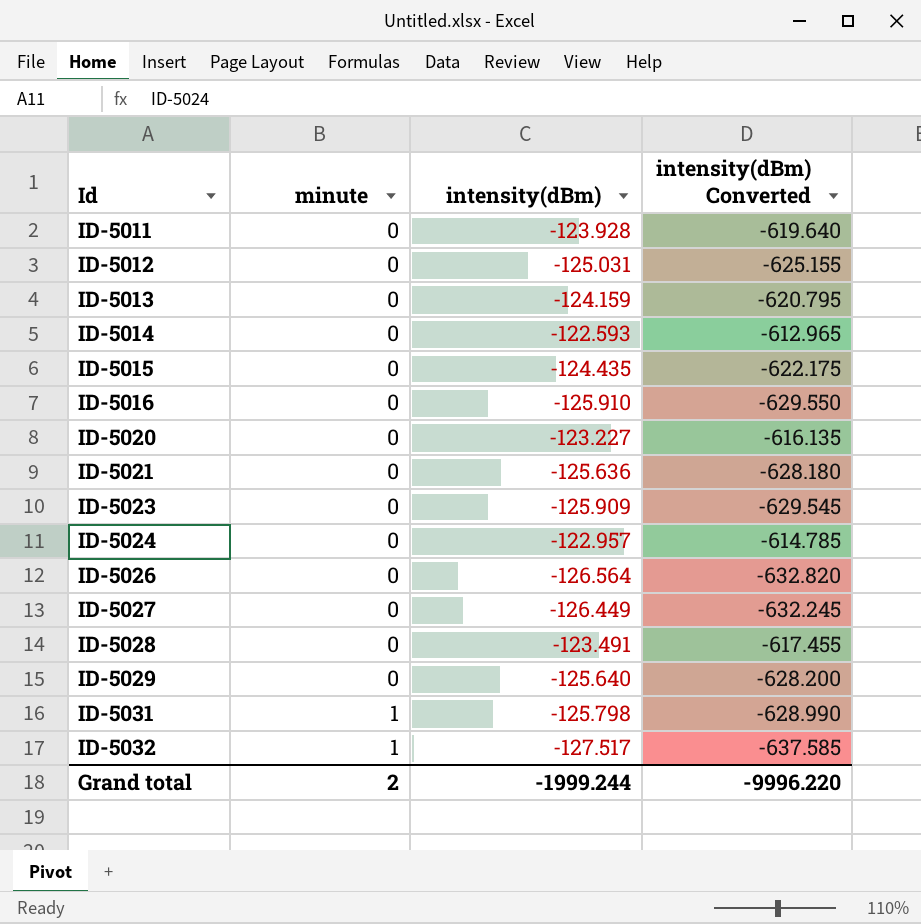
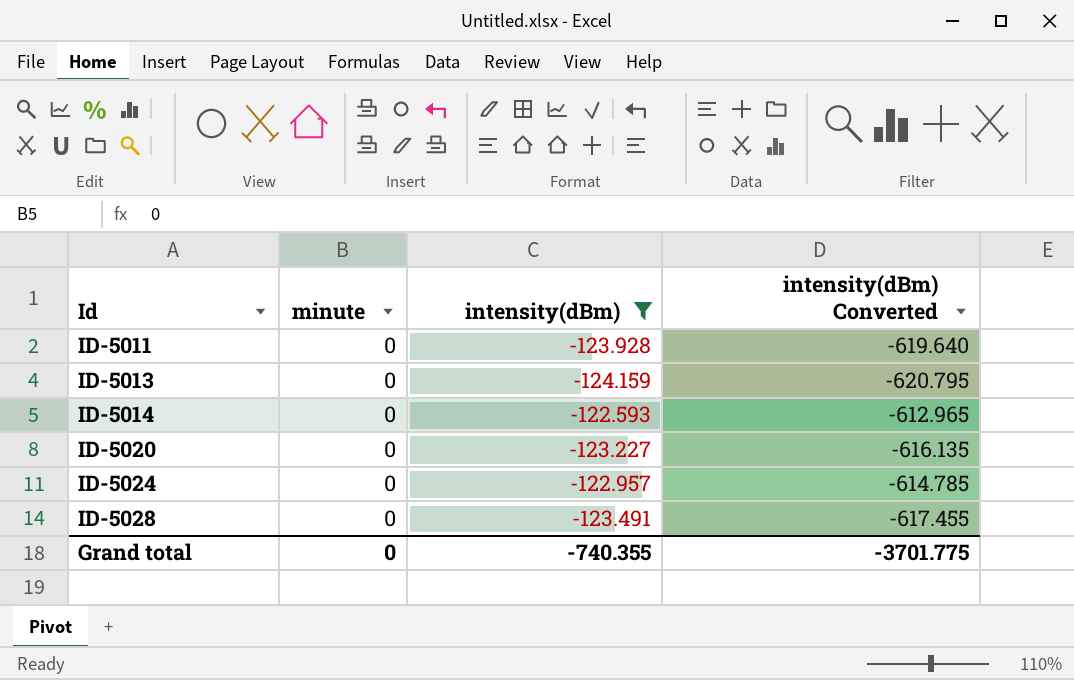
filter: none -> intensity(dBm) >= -124.159
Grand total | minute: 2 -> 0
Grand total | intensity(dBm): -1999.244 -> -740.355
Grand total | intensity(dBm) Converted: -9996.220 -> -3701.775

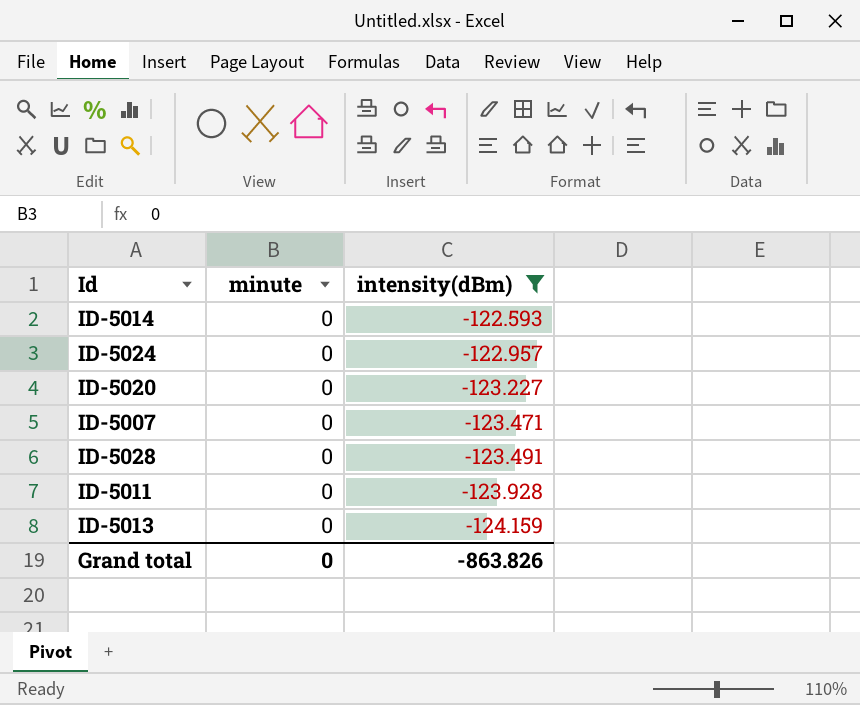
row order: Id ascending -> intensity(dBm) descending
column intensity(dBm) Converted | formula: [intensity(dBm)] * 5 -> none
row ID-5007: none -> 0 | -123.471
Grand total | intensity(dBm): -740.355 -> -863.826

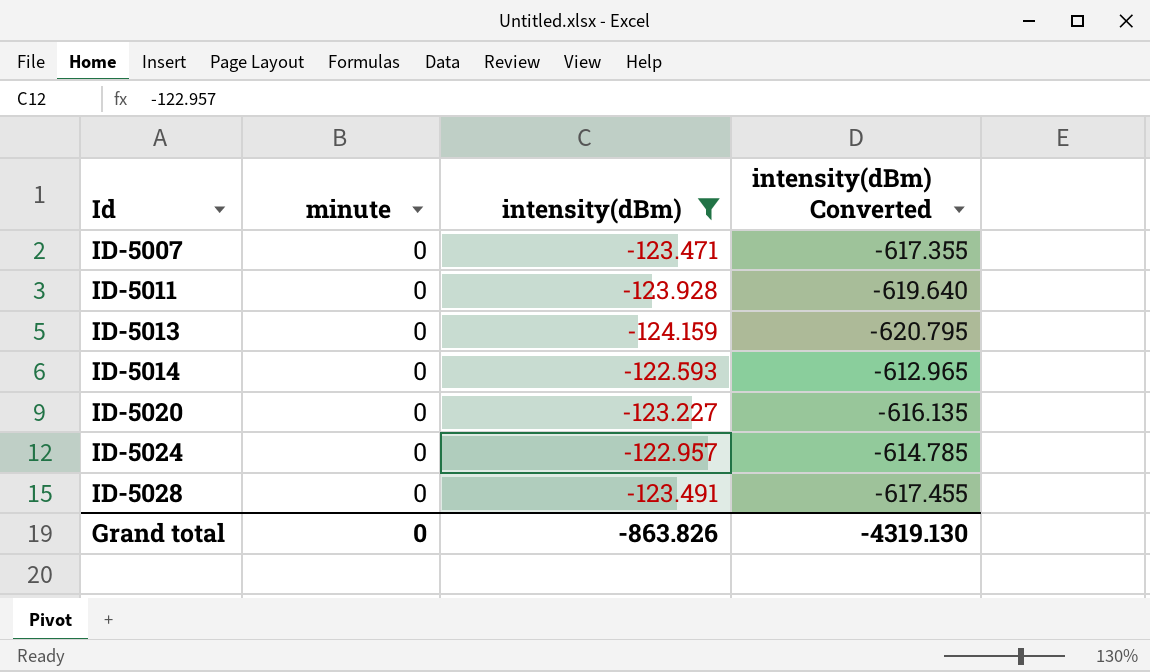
row order: intensity(dBm) descending -> Id ascending
column intensity(dBm) Converted | formula: none -> [intensity(dBm)] * 5

